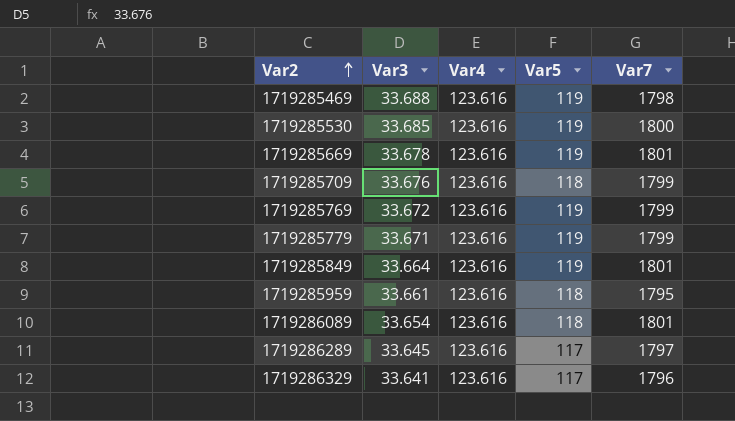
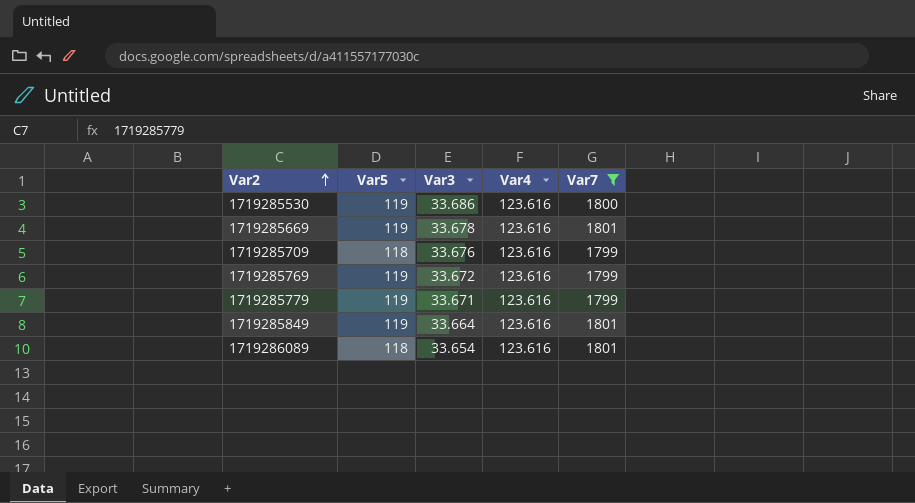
filter: none -> Var7 >= 1799
column Var5 | position: 4 -> 2
1719285530 | Var3: 33.685 -> 33.686

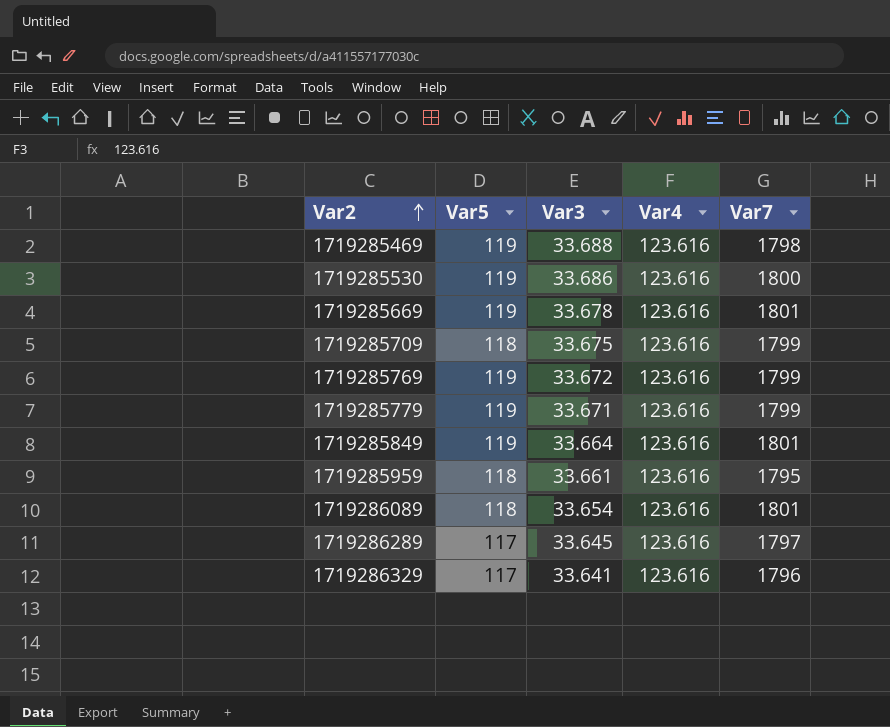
filter: Var7 >= 1799 -> none
1719285709 | Var3: 33.676 -> 33.675

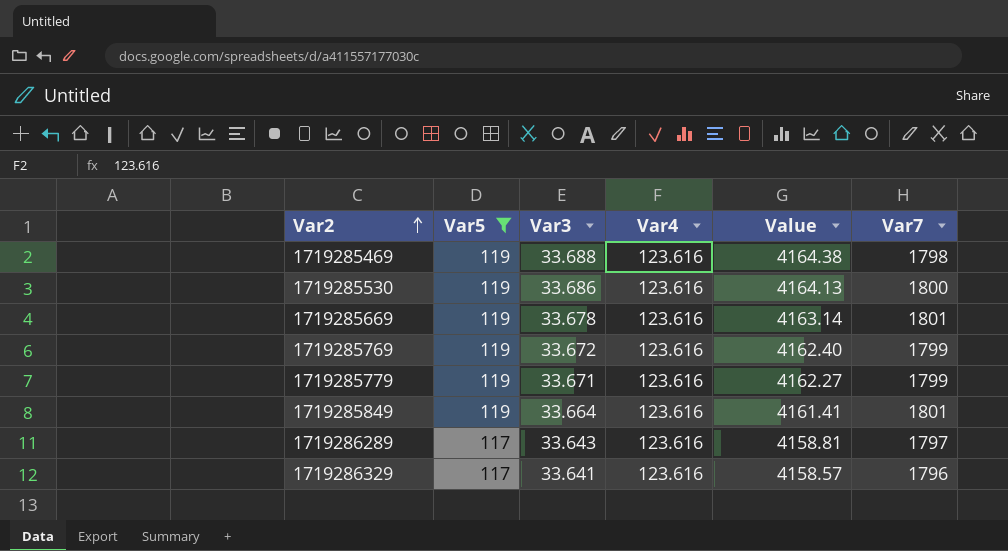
filter: none -> Var5 != 118
column Value | formula: none -> [Var3] * [Var4]
1719286289 | Var3: 33.645 -> 33.643

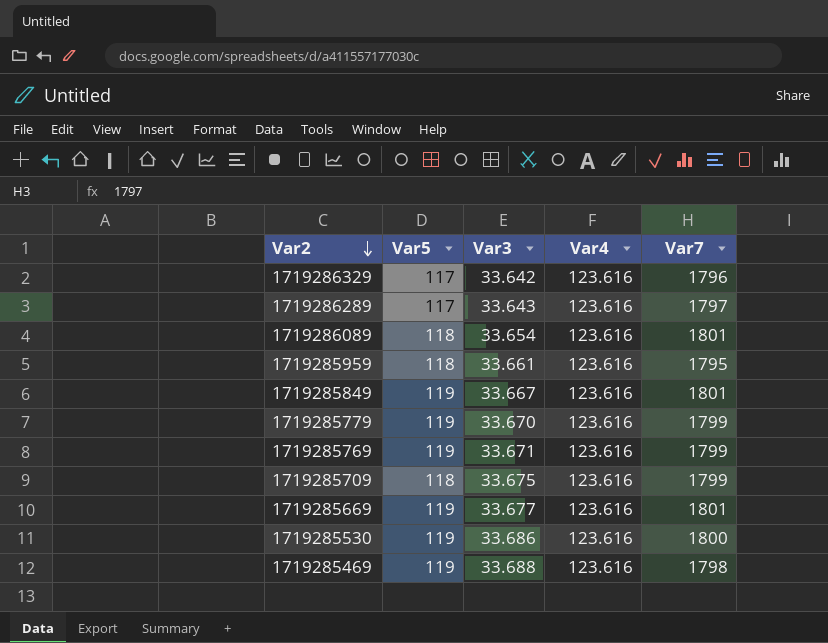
filter: Var5 != 118 -> none
row order: Var2 ascending -> Var2 descending
column Value | formula: [Var3] * [Var4] -> none
1719286329 | Var3: 33.641 -> 33.642
1719285849 | Var3: 33.664 -> 33.667
1719285779 | Var3: 33.671 -> 33.670
1719285769 | Var3: 33.672 -> 33.671
1719285669 | Var3: 33.678 -> 33.677

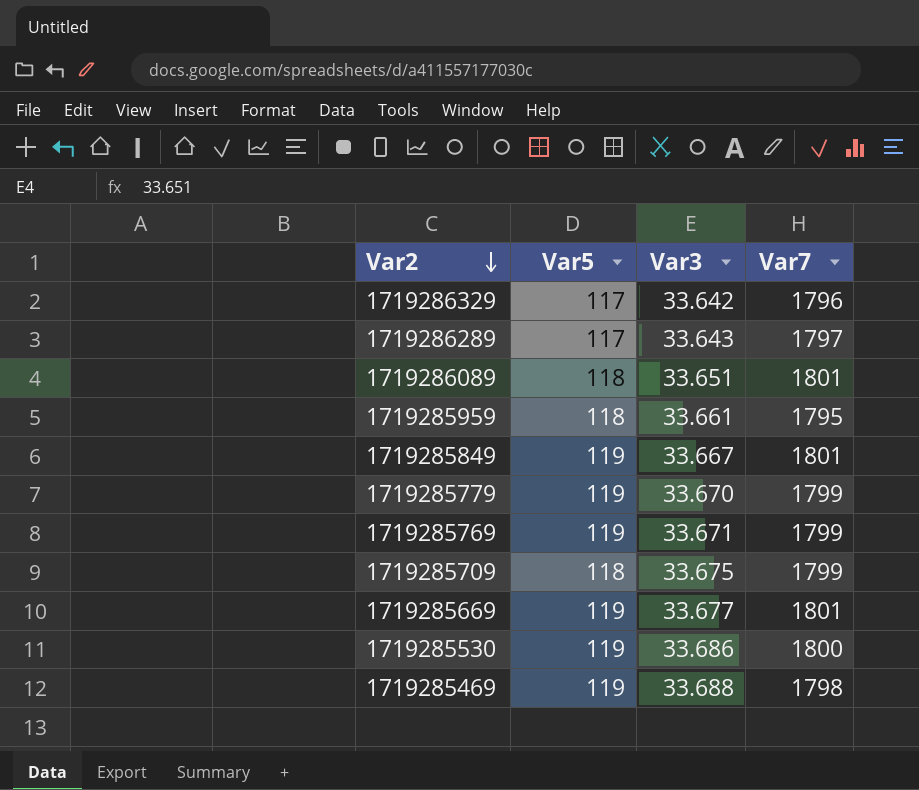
column Var4 | position: 4 -> none
1719286089 | Var3: 33.654 -> 33.651

